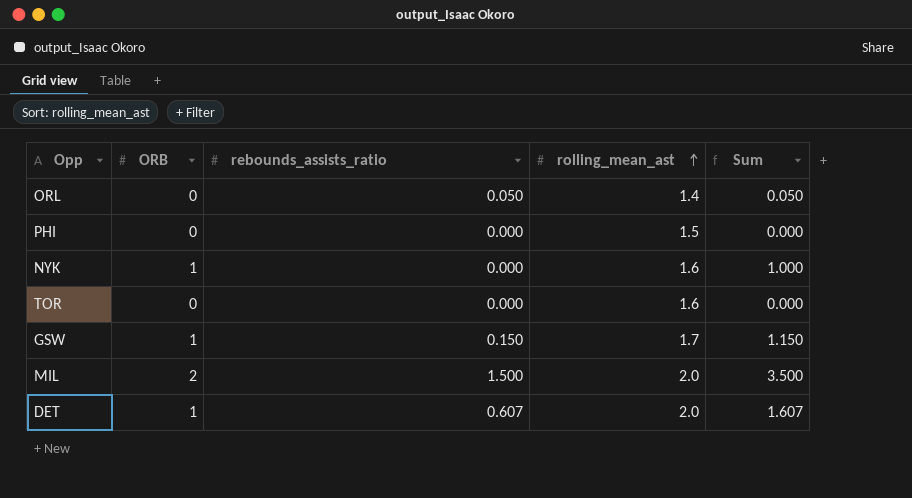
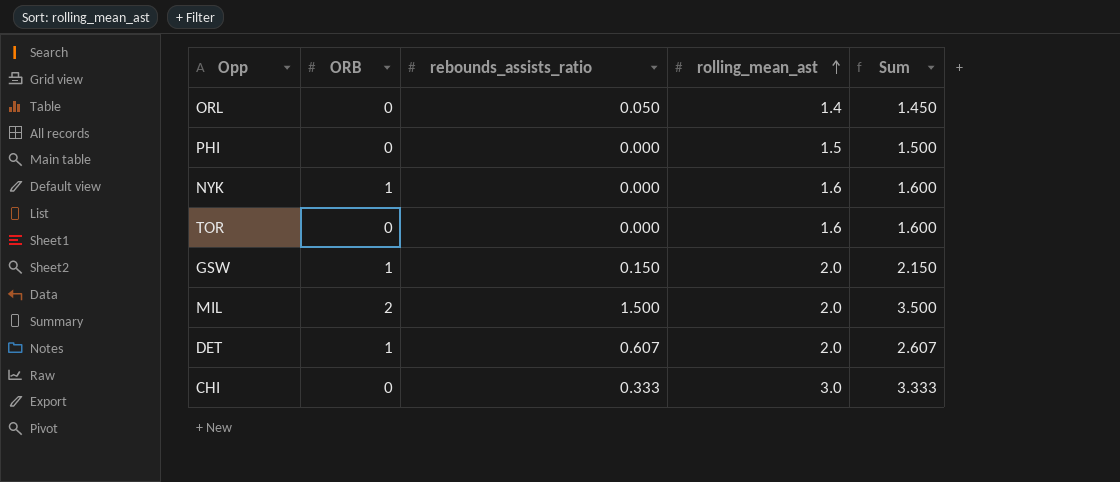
column Sum | formula: [ORB] + [rebounds_assists_ratio] -> [rebounds_assists_ratio] + [rolling_mean_ast]
GSW | rolling_mean_ast: 1.7 -> 2.0
row CHI: none -> 0 | 0.333 | 3.0 | 3.333

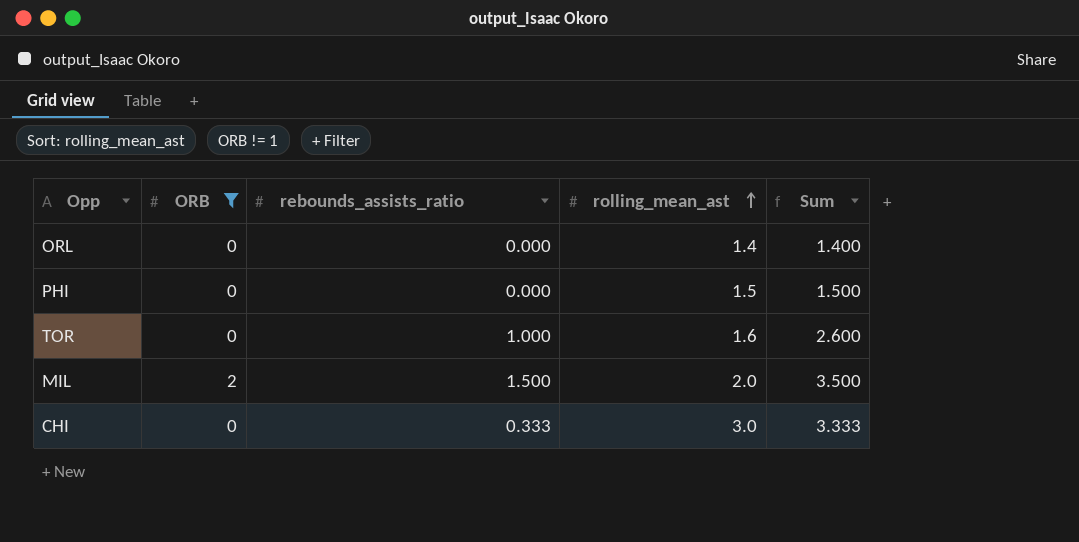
filter: none -> ORB != 1
ORL | rebounds_assists_ratio: 0.050 -> 0.000
ORL | Sum: 1.450 -> 1.400
TOR | rebounds_assists_ratio: 0.000 -> 1.000
TOR | Sum: 1.600 -> 2.600

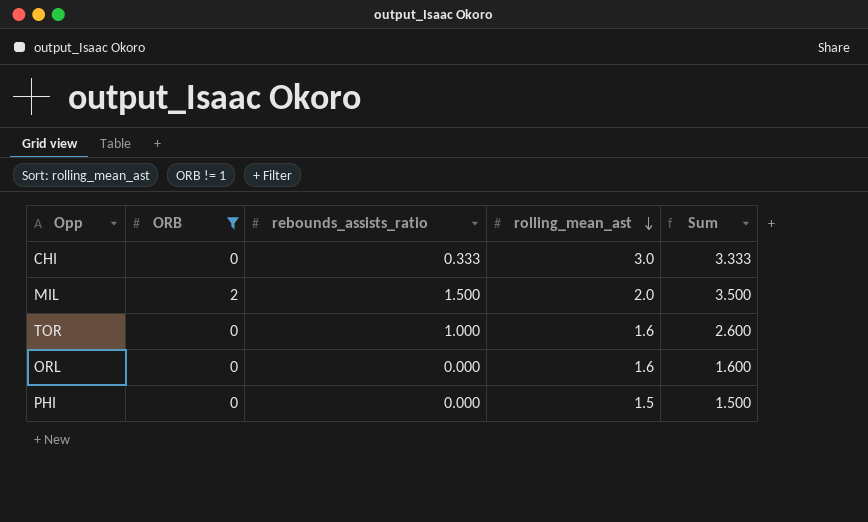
row order: rolling_mean_ast ascending -> rolling_mean_ast descending
ORL | rolling_mean_ast: 1.4 -> 1.6
ORL | Sum: 1.400 -> 1.600

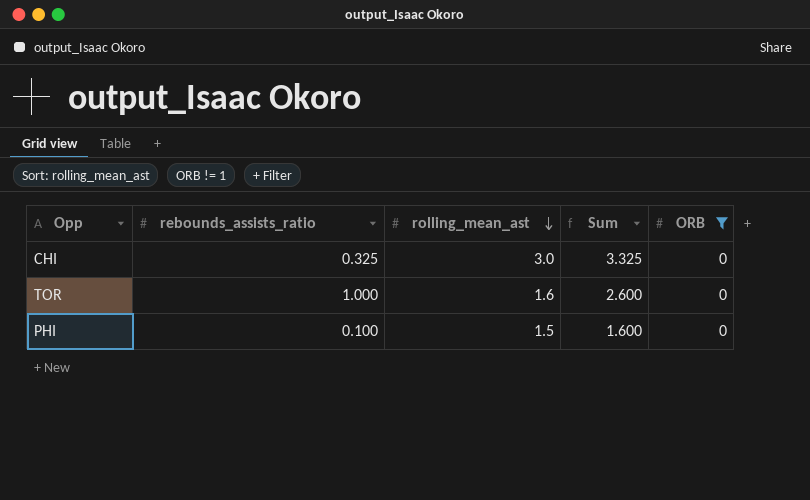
column ORB | position: 2 -> 5
row MIL: 2 | 1.500 | 2.0 | 3.500 -> none
row ORL: 0 | 0.000 | 1.6 | 1.600 -> none
CHI | rebounds_assists_ratio: 0.333 -> 0.325
CHI | Sum: 3.333 -> 3.325
PHI | rebounds_assists_ratio: 0.000 -> 0.100
PHI | Sum: 1.500 -> 1.600

